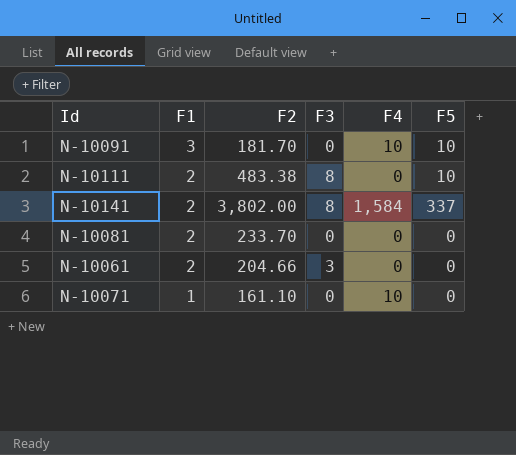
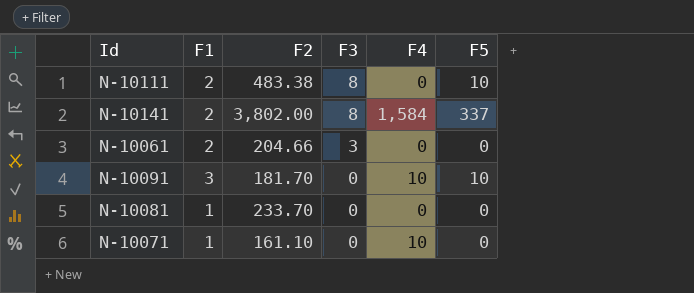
row order: F1 descending -> F3 descending
N-10081 | F1: 2 -> 1

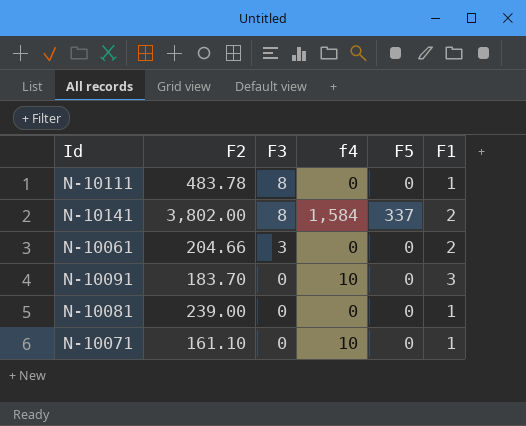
column name: F4 -> f4
column F1 | position: 2 -> 6
N-10111 | F2: 483.38 -> 483.78
N-10111 | F5: 10 -> 0
N-10111 | F1: 2 -> 1
N-10091 | F2: 181.70 -> 183.70
N-10091 | F5: 10 -> 0
N-10081 | F2: 233.70 -> 239.00

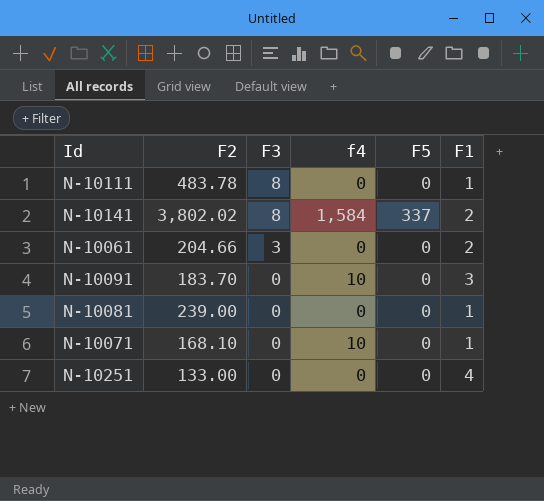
N-10141 | F2: 3,802.00 -> 3,802.02
N-10071 | F2: 161.10 -> 168.10
row N-10251: none -> 133.00 | 0 | 0 | 0 | 4

